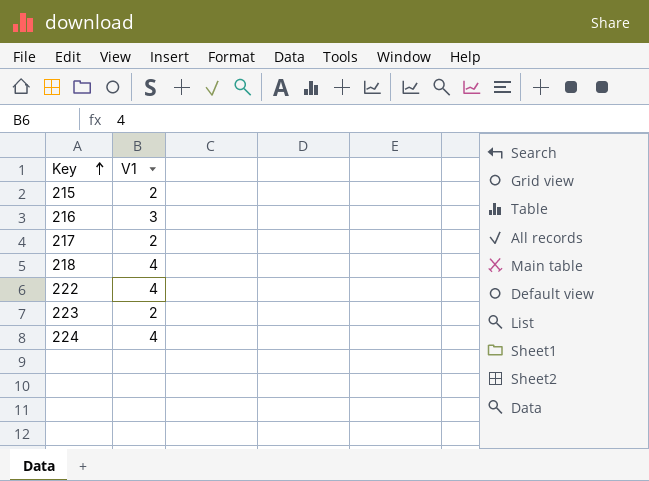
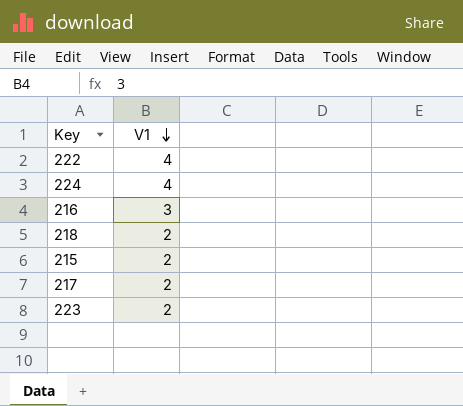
row order: Key ascending -> V1 descending
218 | V1: 4 -> 2

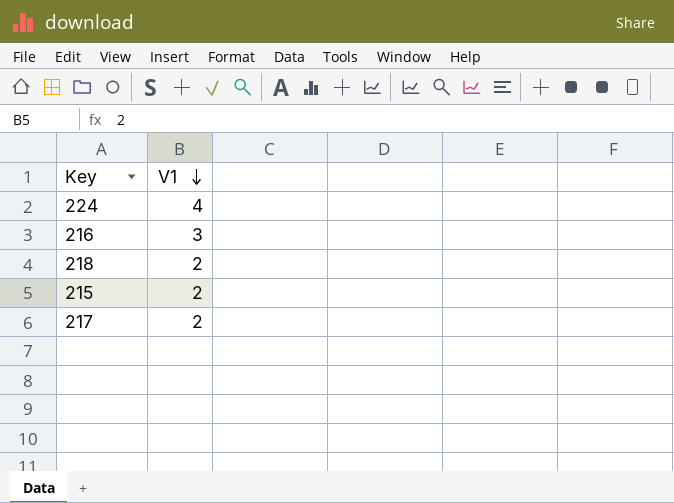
row 222: 4 -> none
row 223: 2 -> none

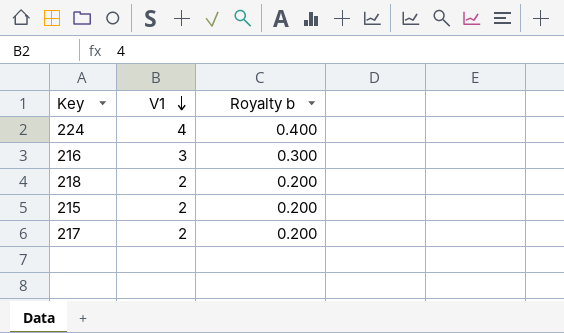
column Royalty b | formula: none -> [V1] * 0.1

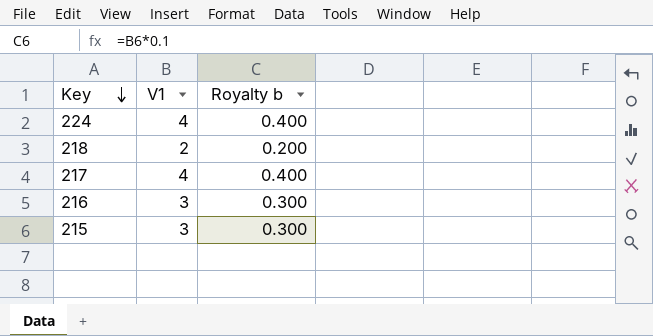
row order: V1 descending -> Key descending
217 | V1: 2 -> 4
217 | Royalty b: 0.200 -> 0.400
215 | V1: 2 -> 3
215 | Royalty b: 0.200 -> 0.300

